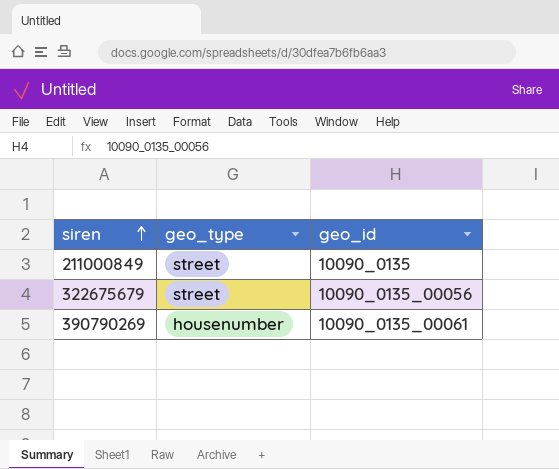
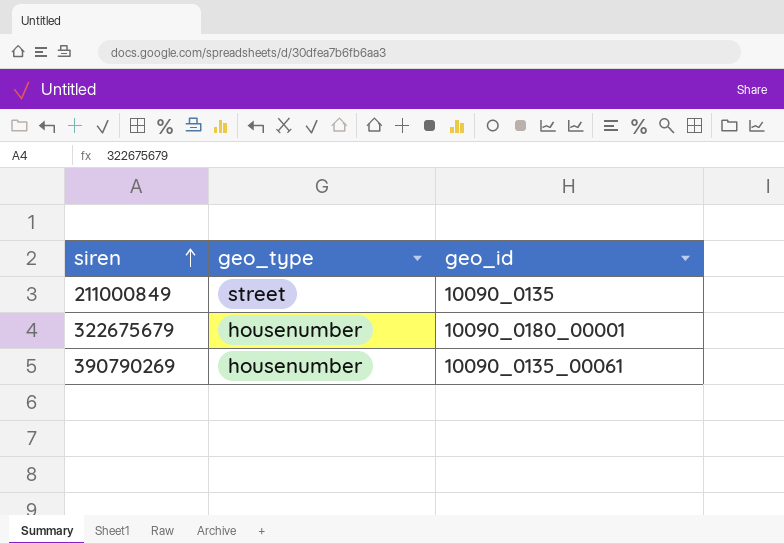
322675679 | geo_type: street -> housenumber
322675679 | geo_id: 10090_0135_00056 -> 10090_0180_00001

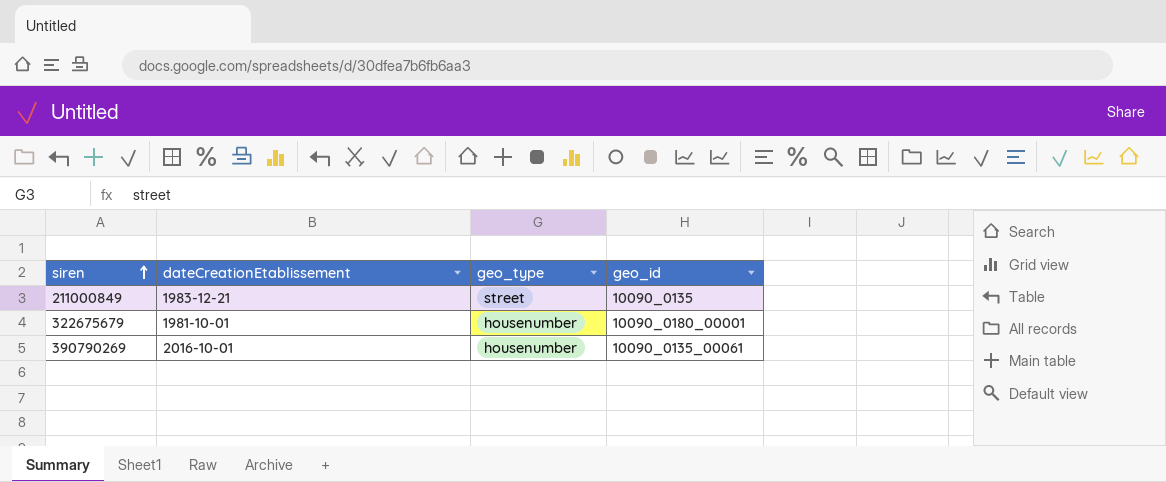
column dateCreationEtablissement | position: none -> 2

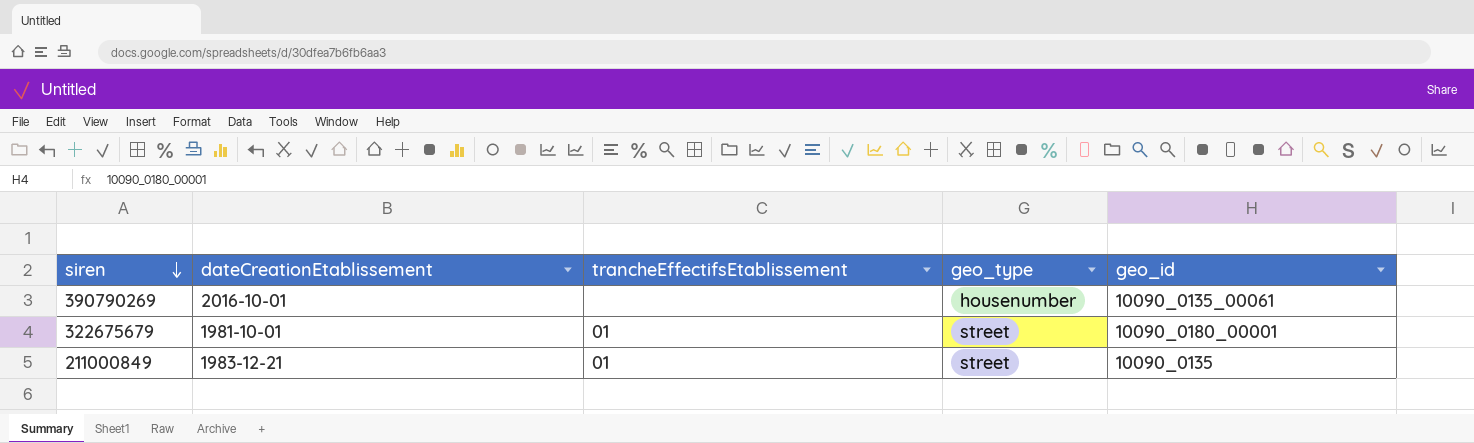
row order: siren ascending -> siren descending
column trancheEffectifsEtablissement | position: none -> 3
322675679 | geo_type: housenumber -> street

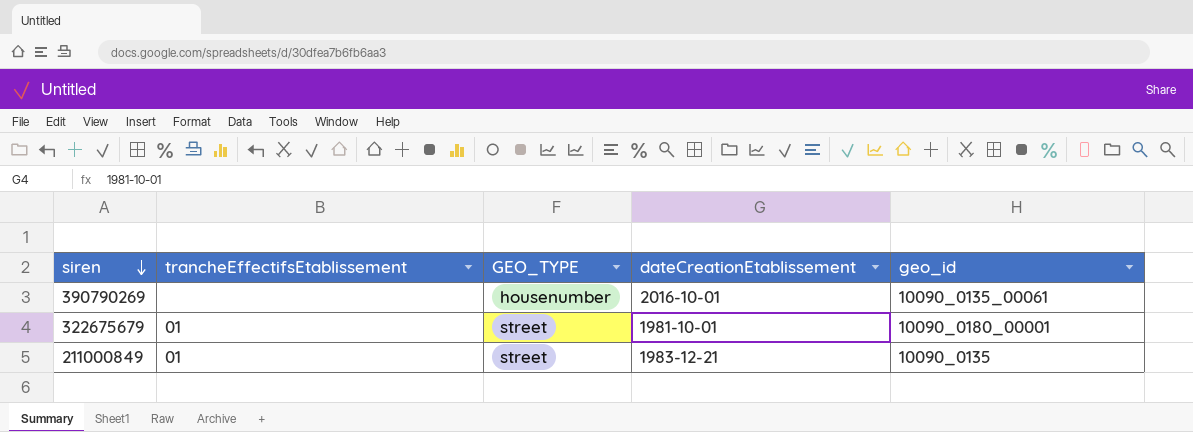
column name: geo_type -> GEO_TYPE
column dateCreationEtablissement | position: 2 -> 4

